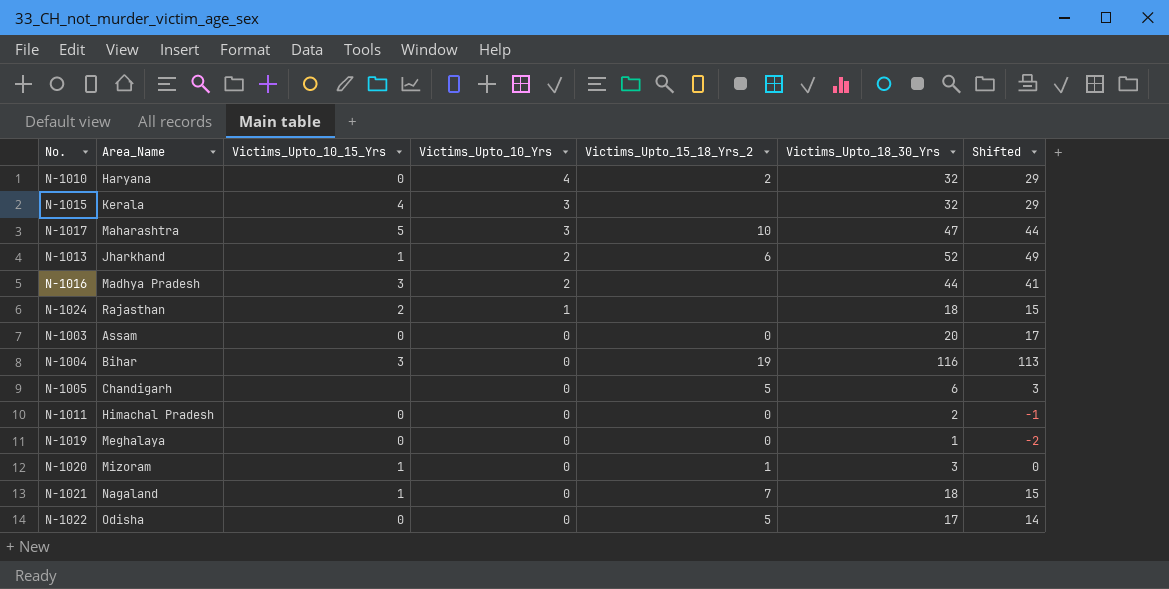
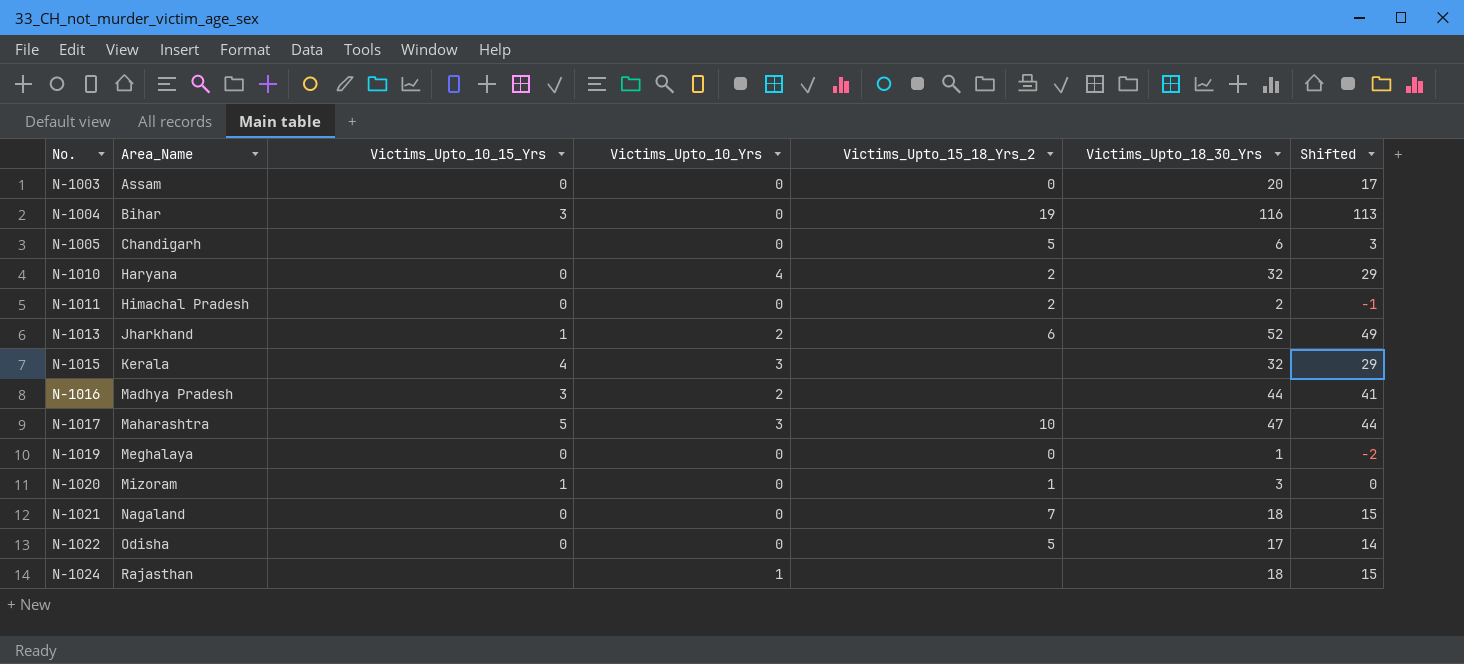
row order: Victims_Upto_10_Yrs descending -> No. ascending
N-1011 | Victims_Upto_15_18_Yrs_2: 0 -> 2
N-1021 | Victims_Upto_10_15_Yrs: 1 -> 0
N-1024 | Victims_Upto_10_15_Yrs: 2 -> none

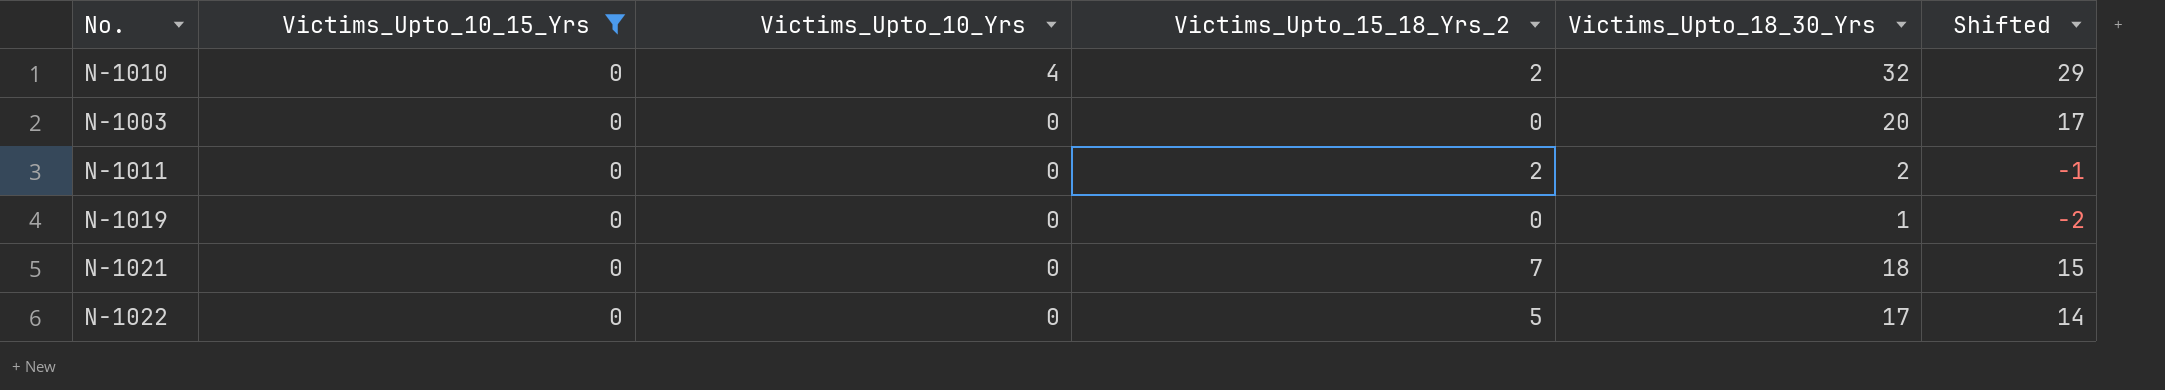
filter: none -> Victims_Upto_10_15_Yrs = 0
row order: No. ascending -> Victims_Upto_10_Yrs descending
column Area_Name | position: 2 -> none

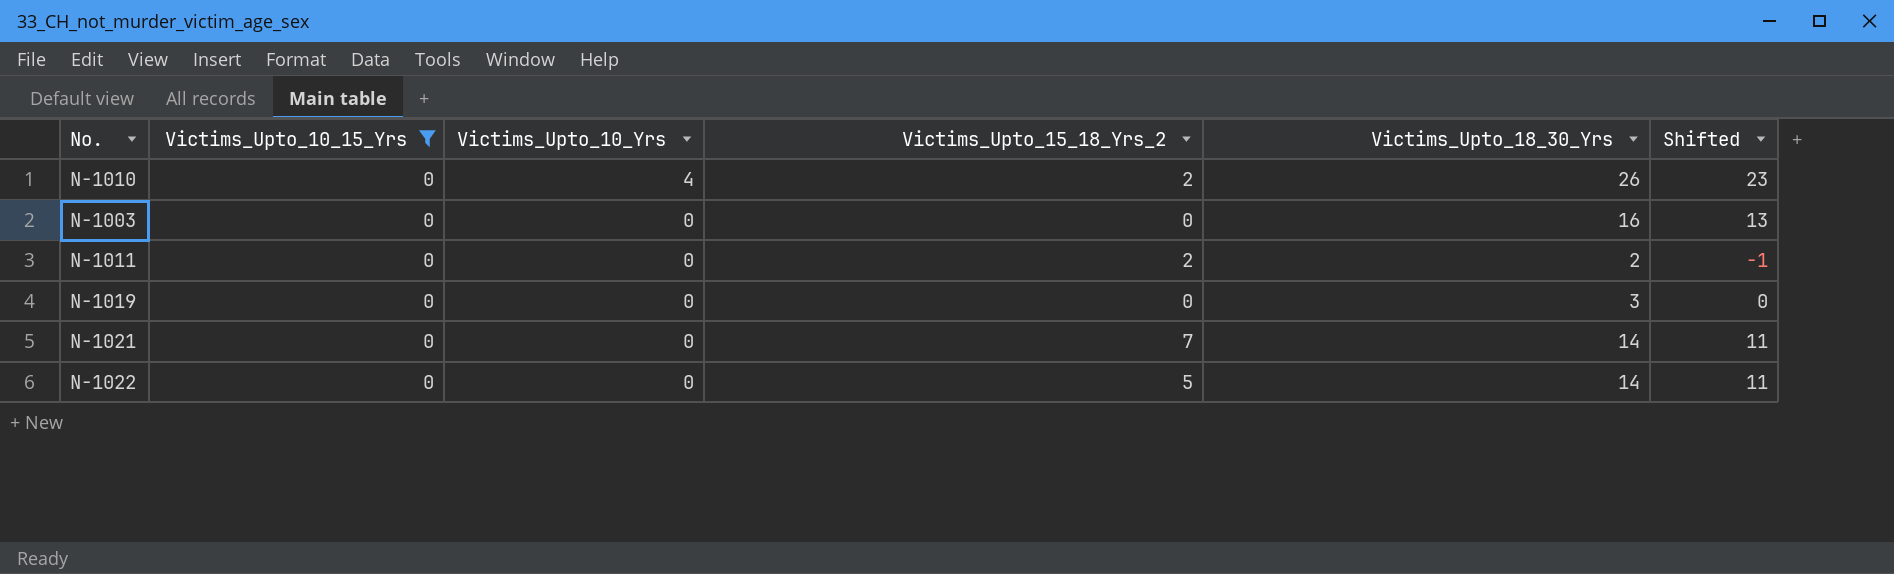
N-1010 | Victims_Upto_18_30_Yrs: 32 -> 26
N-1010 | Shifted: 29 -> 23
N-1003 | Victims_Upto_18_30_Yrs: 20 -> 16
N-1003 | Shifted: 17 -> 13
N-1019 | Victims_Upto_18_30_Yrs: 1 -> 3
N-1019 | Shifted: -2 -> 0
N-1021 | Victims_Upto_18_30_Yrs: 18 -> 14
N-1021 | Shifted: 15 -> 11
N-1022 | Victims_Upto_18_30_Yrs: 17 -> 14
N-1022 | Shifted: 14 -> 11

